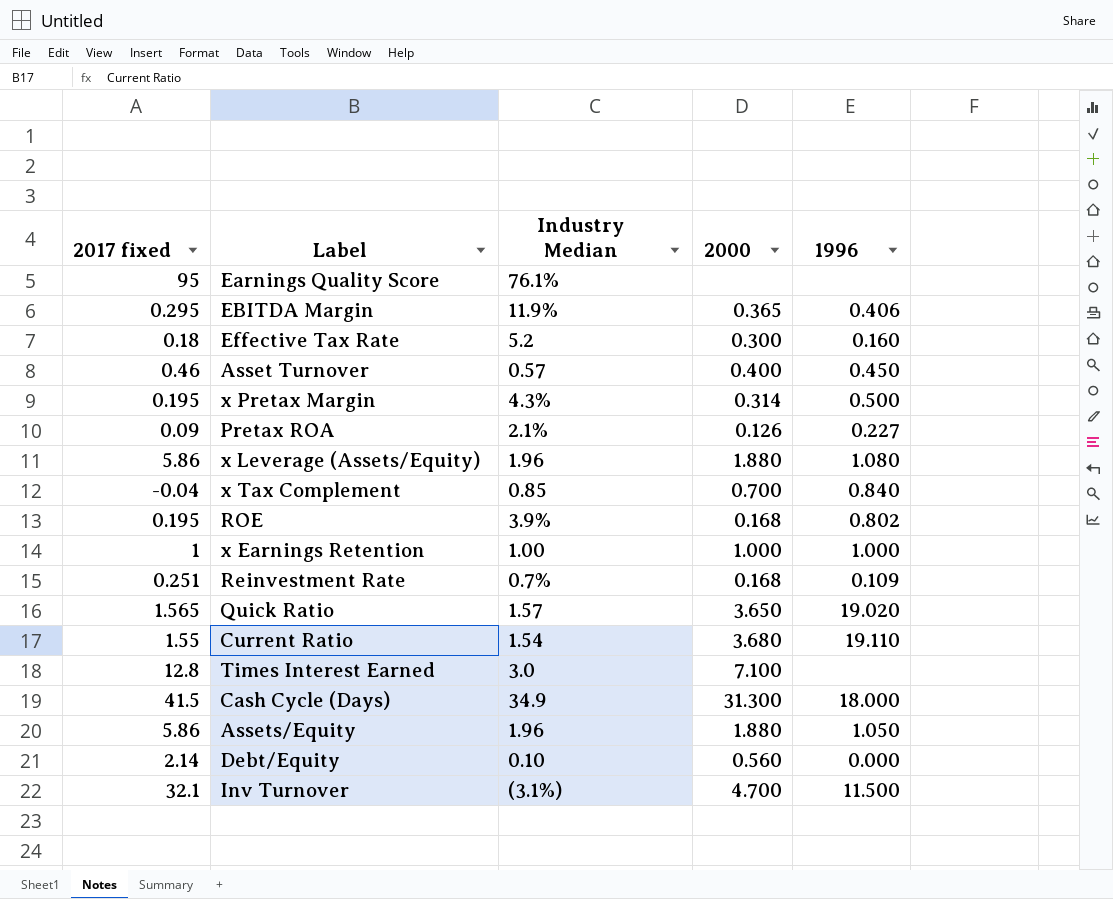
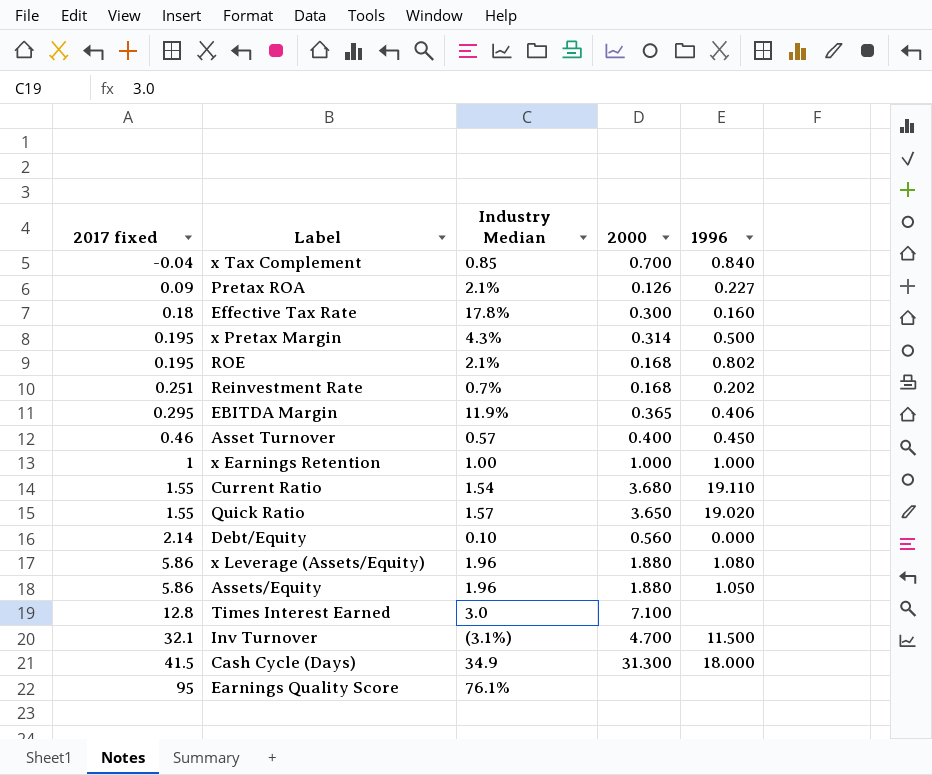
row order: none -> 2017 fixed ascending
Effective Tax Rate | Industry Median: 5.2 -> 17.8%
ROE | Industry Median: 3.9% -> 2.1%
Reinvestment Rate | 1996: 0.109 -> 0.202
Quick Ratio | 2017 fixed: 1.565 -> 1.55

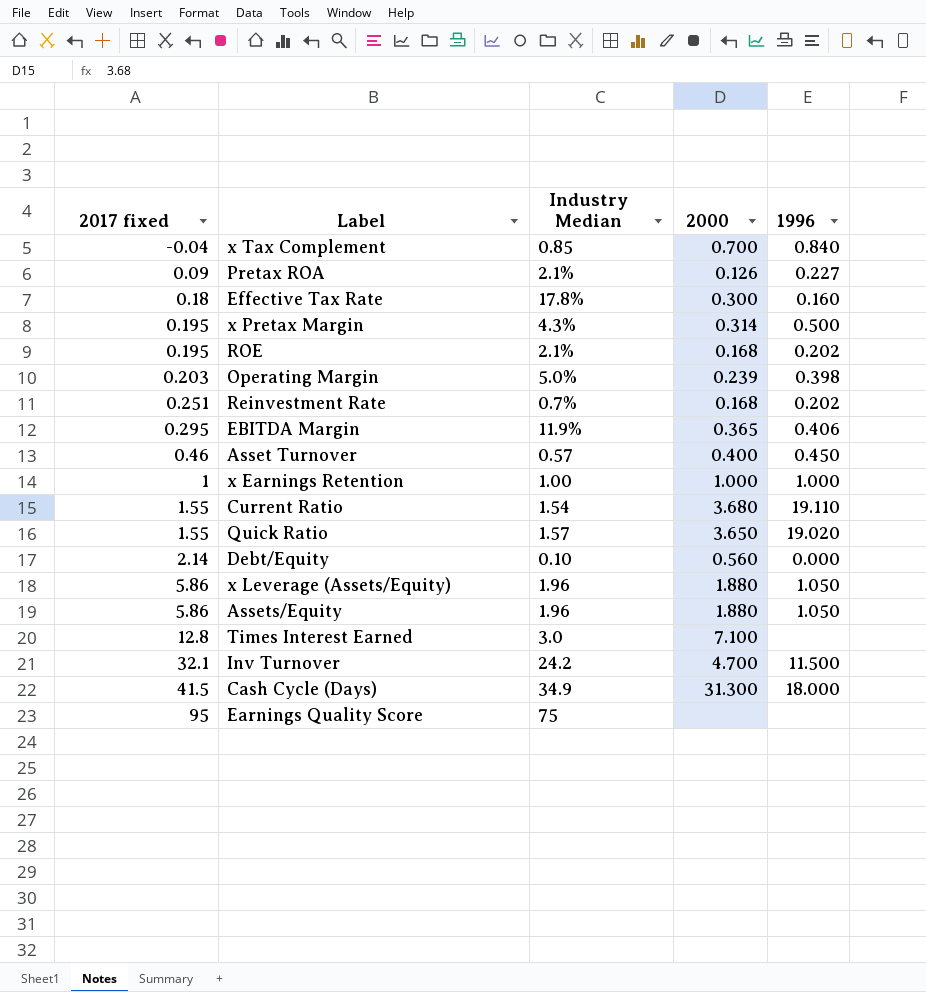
ROE | 1996: 0.802 -> 0.202
row Operating Margin: none -> 0.203 | 5.0% | 0.239 | 0.398
x Leverage (Assets/Equity) | 1996: 1.080 -> 1.050
Inv Turnover | Industry Median: (3.1%) -> 24.2
Earnings Quality Score | Industry Median: 76.1% -> 75

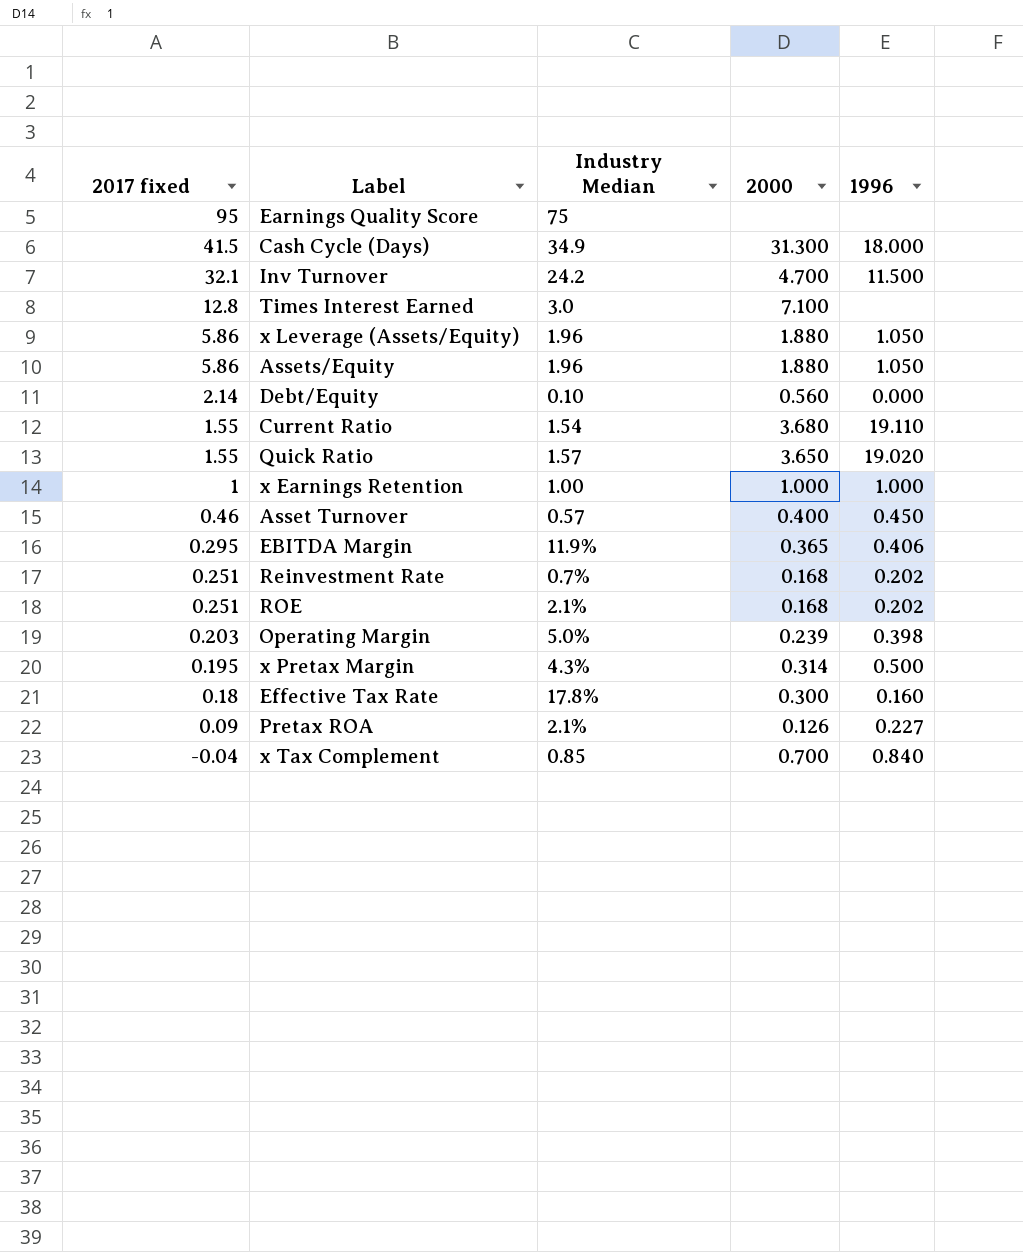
row order: 2017 fixed ascending -> 2017 fixed descending
ROE | 2017 fixed: 0.195 -> 0.251

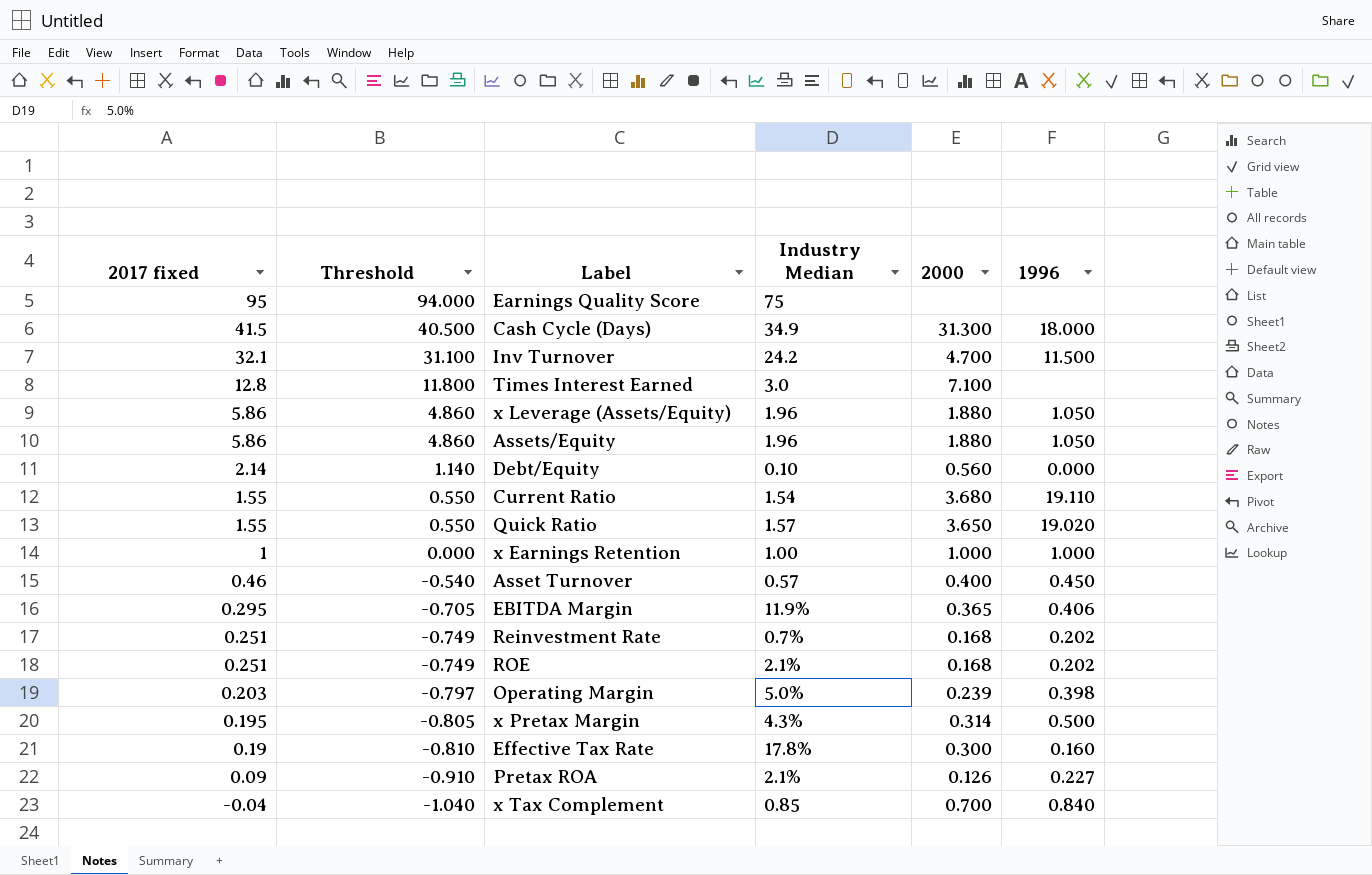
column Threshold | formula: none -> [2017 fixed] - 1
Effective Tax Rate | 2017 fixed: 0.18 -> 0.19

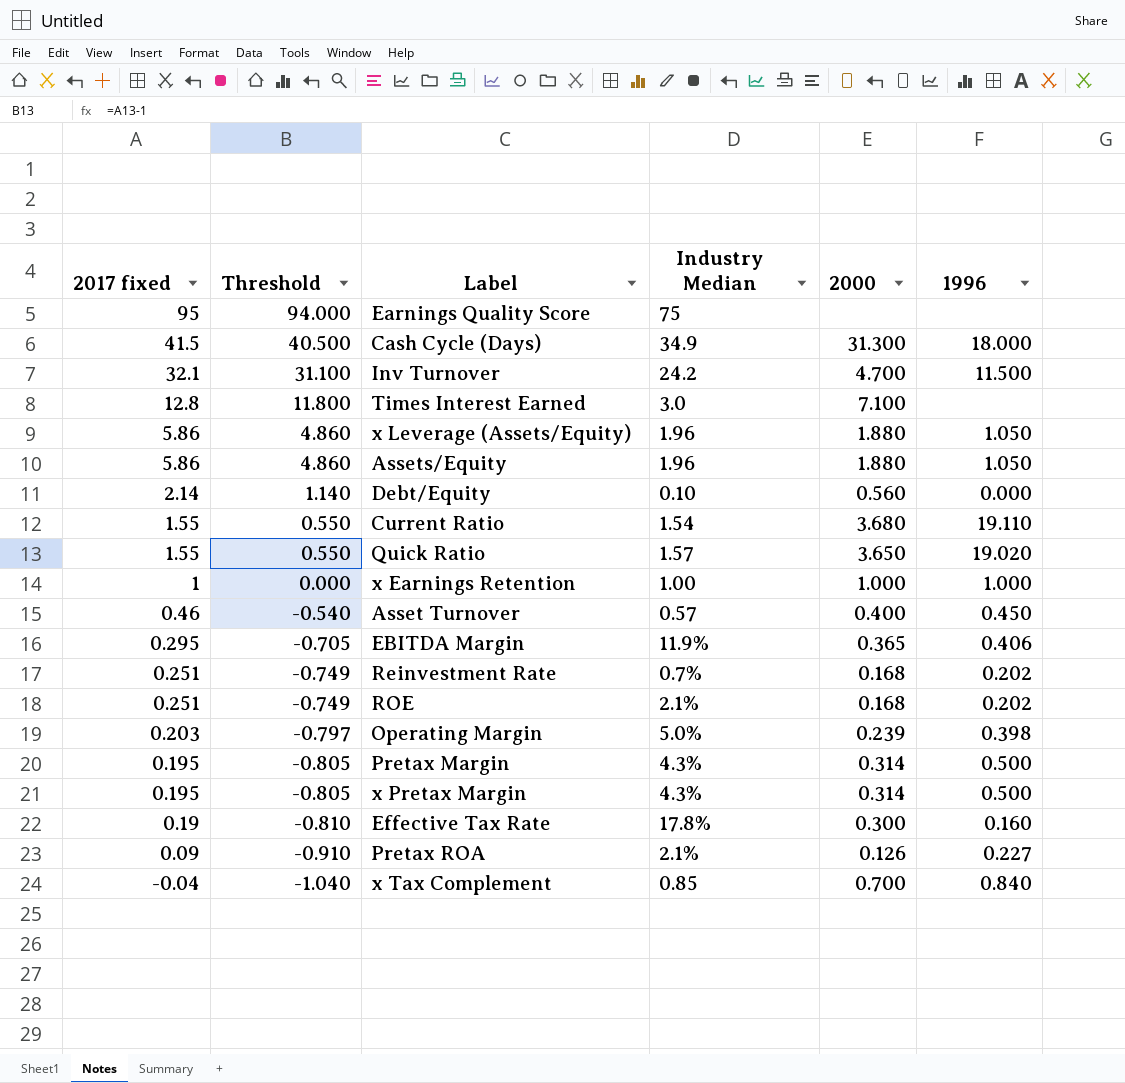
row Pretax Margin: none -> 0.195 | -0.805 | 4.3% | 0.314 | 0.500

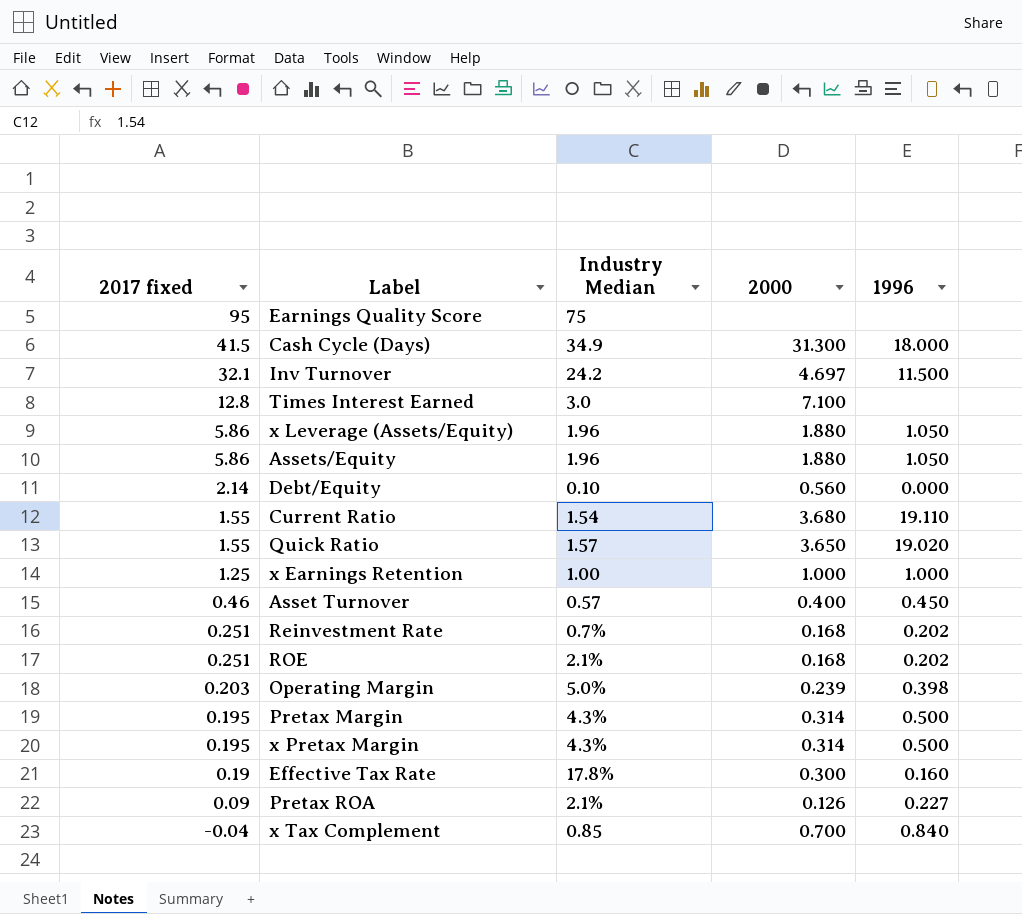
column Threshold | formula: [2017 fixed] - 1 -> none
row EBITDA Margin: 0.295 | -0.705 | 11.9% | 0.365 | 0.406 -> none
Inv Turnover | 2000: 4.700 -> 4.697
x Earnings Retention | 2017 fixed: 1 -> 1.25

